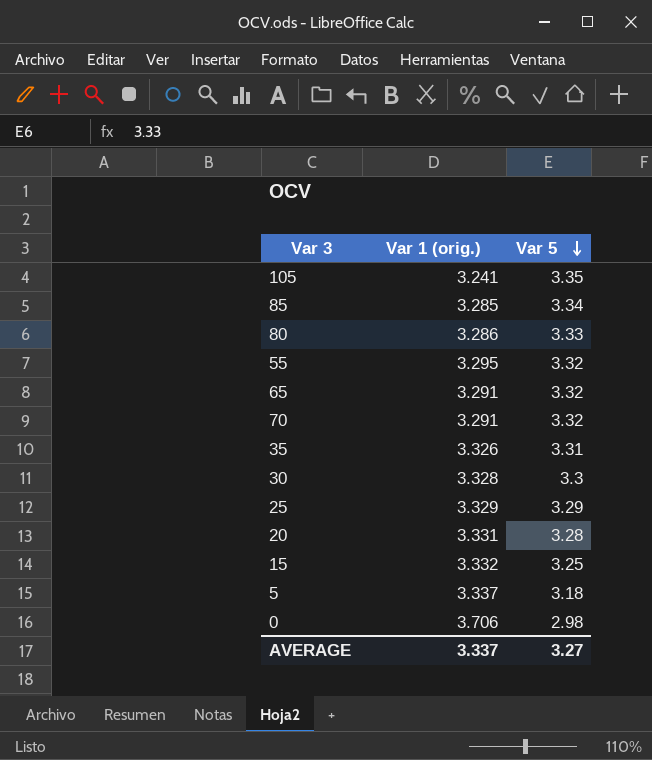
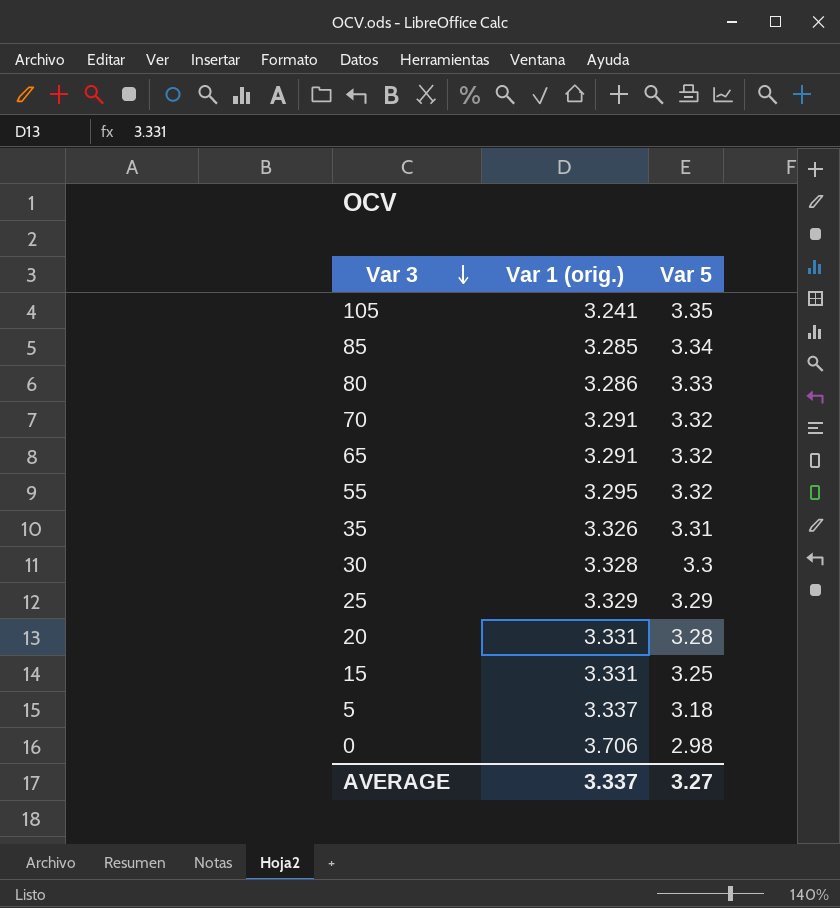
row order: Var 5 descending -> Var 3 descending
15 | Var 1 (orig.): 3.332 -> 3.331

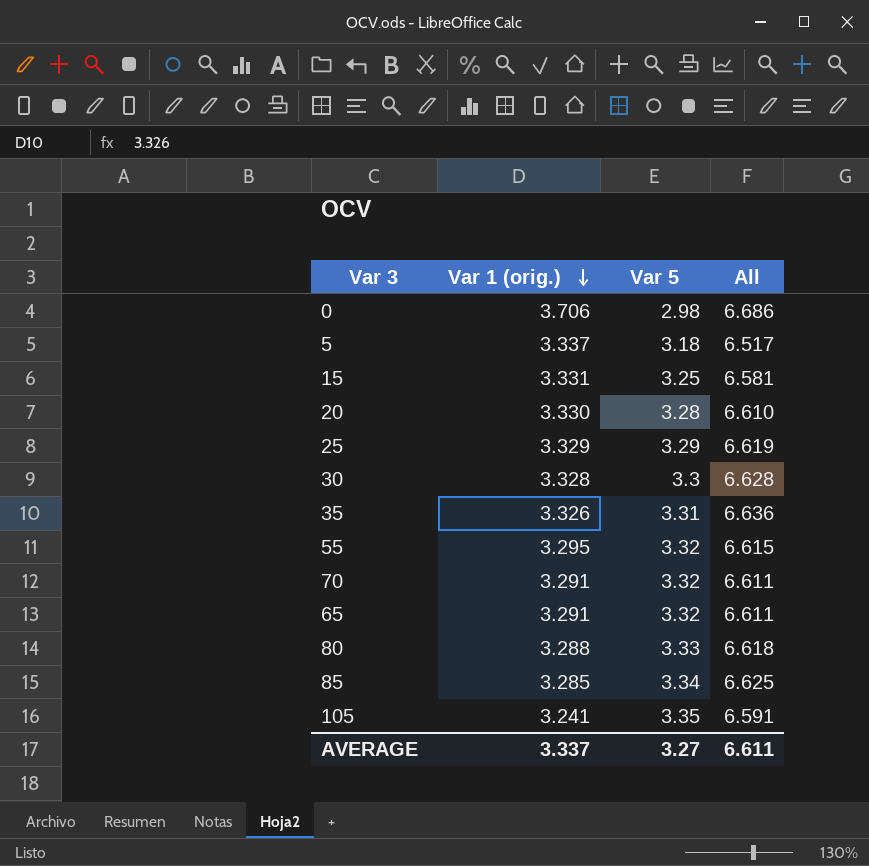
row order: Var 3 descending -> Var 1 (orig.) descending
column All | formula: none -> [Var 1 (orig.)] + [Var 5]
20 | Var 1 (orig.): 3.331 -> 3.330
80 | Var 1 (orig.): 3.286 -> 3.288

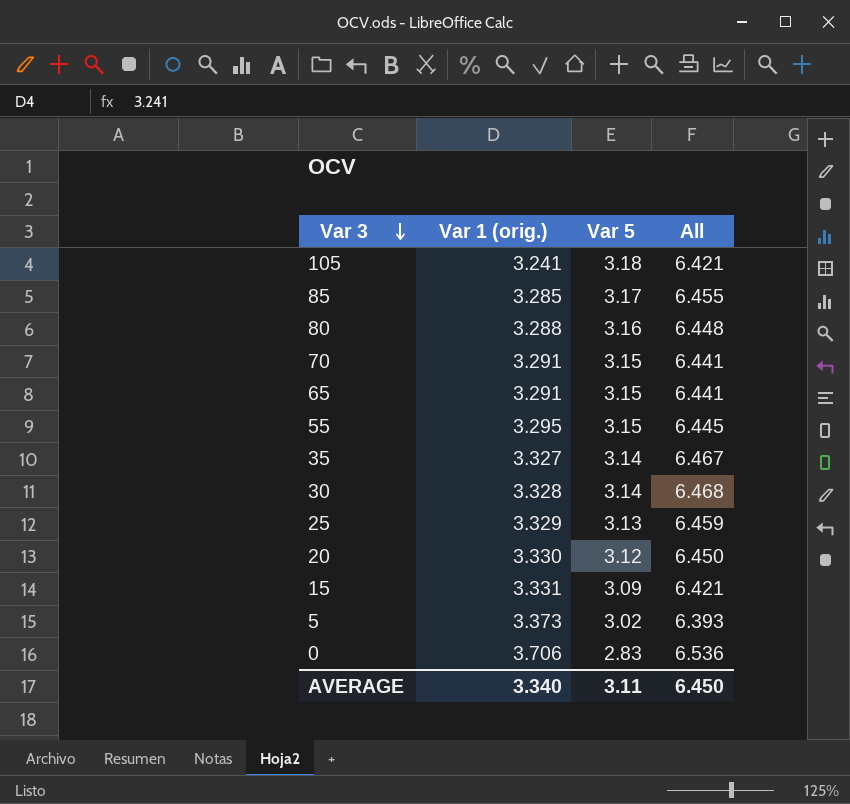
row order: Var 1 (orig.) descending -> Var 3 descending
105 | Var 5: 3.35 -> 3.18
105 | All: 6.591 -> 6.421
85 | Var 5: 3.34 -> 3.17
85 | All: 6.625 -> 6.455
80 | Var 5: 3.33 -> 3.16
80 | All: 6.618 -> 6.448
70 | Var 5: 3.32 -> 3.15
70 | All: 6.611 -> 6.441
65 | Var 5: 3.32 -> 3.15
65 | All: 6.611 -> 6.441
55 | Var 5: 3.32 -> 3.15
55 | All: 6.615 -> 6.445
35 | Var 1 (orig.): 3.326 -> 3.327
35 | Var 5: 3.31 -> 3.14
35 | All: 6.636 -> 6.467
30 | Var 5: 3.3 -> 3.14
30 | All: 6.628 -> 6.468
25 | Var 5: 3.29 -> 3.13
25 | All: 6.619 -> 6.459
20 | Var 5: 3.28 -> 3.12
20 | All: 6.610 -> 6.450
15 | Var 5: 3.25 -> 3.09
15 | All: 6.581 -> 6.421
5 | Var 1 (orig.): 3.337 -> 3.373
5 | Var 5: 3.18 -> 3.02
5 | All: 6.517 -> 6.393
0 | Var 5: 2.98 -> 2.83
0 | All: 6.686 -> 6.536
AVERAGE | Var 1 (orig.): 3.337 -> 3.340
AVERAGE | Var 5: 3.27 -> 3.11
AVERAGE | All: 6.611 -> 6.450

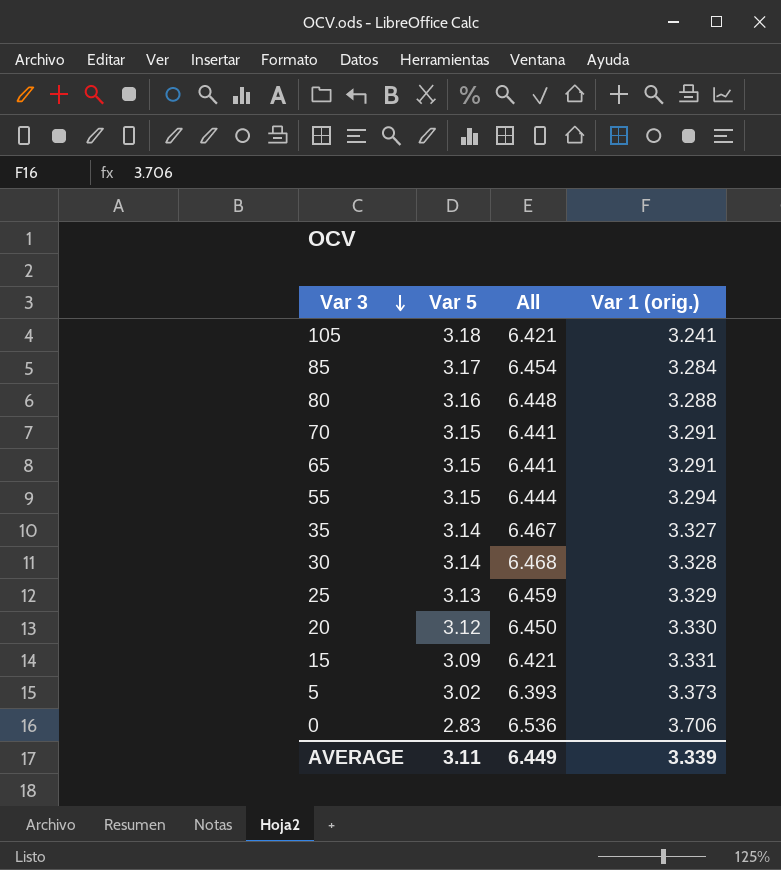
column Var 1 (orig.) | position: 2 -> 4
85 | All: 6.455 -> 6.454
85 | Var 1 (orig.): 3.285 -> 3.284
55 | All: 6.445 -> 6.444
55 | Var 1 (orig.): 3.295 -> 3.294
AVERAGE | All: 6.450 -> 6.449
AVERAGE | Var 1 (orig.): 3.340 -> 3.339

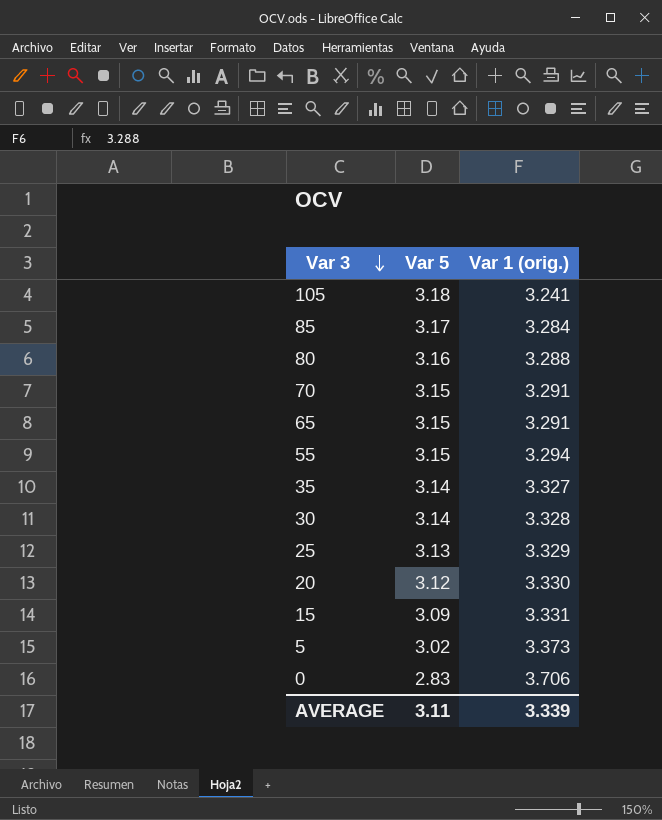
column All | formula: [Var 5] + [Var 1 (orig.)] -> none

